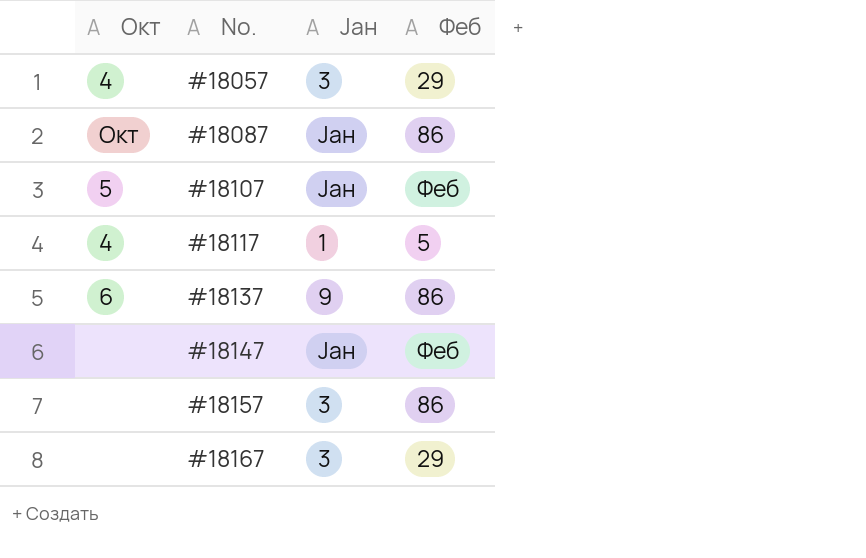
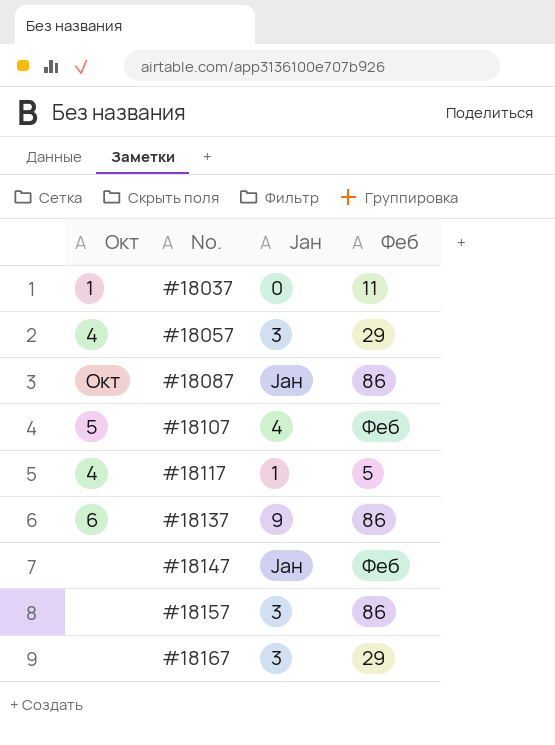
row #18037: none -> 1 | 0 | 11
#18107 | Јан: Јан -> 4

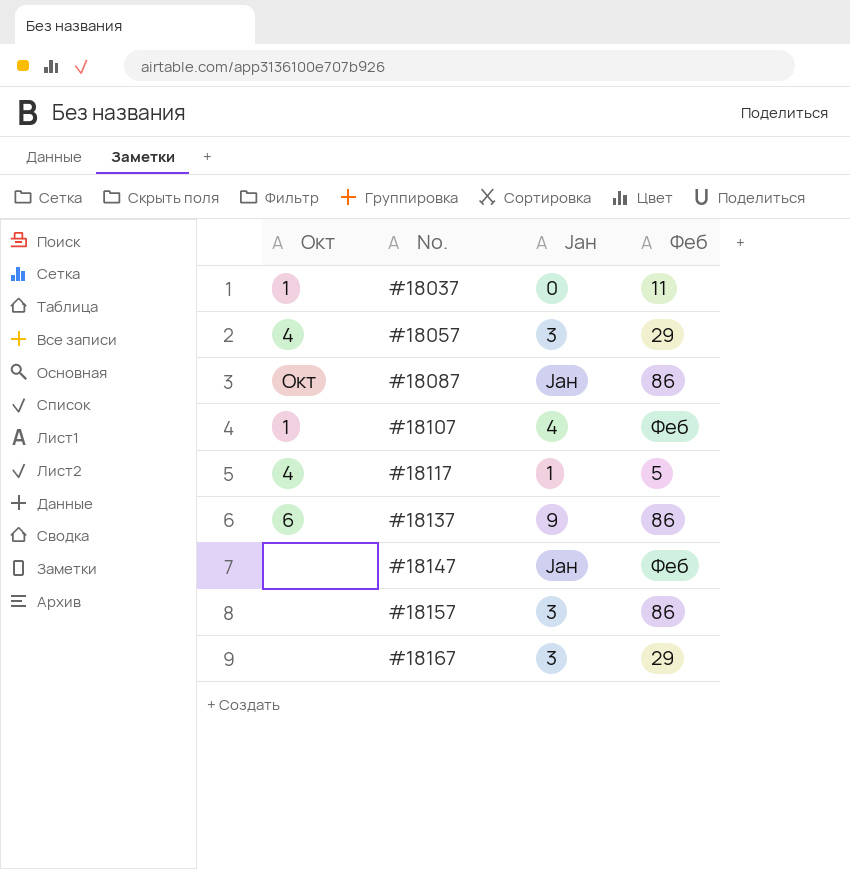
#18107 | Окт: 5 -> 1

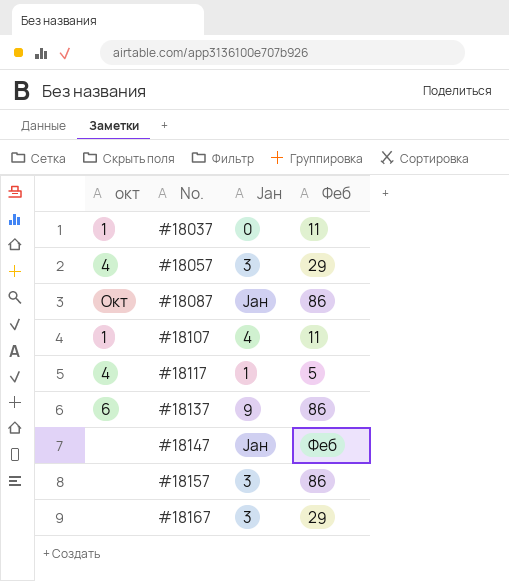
column name: Окт -> окт
#18107 | Феб: Феб -> 11

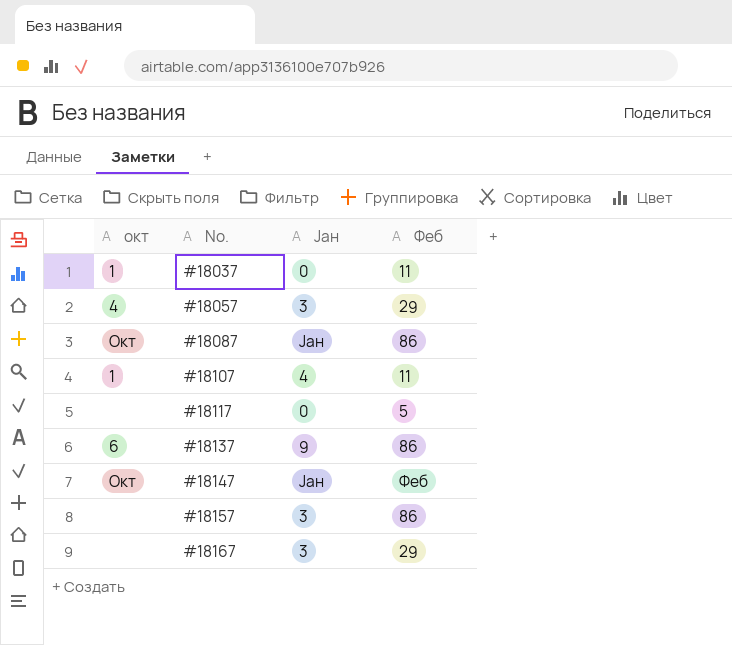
#18117 | окт: 4 -> none
#18117 | Јан: 1 -> 0
#18147 | окт: none -> Окт

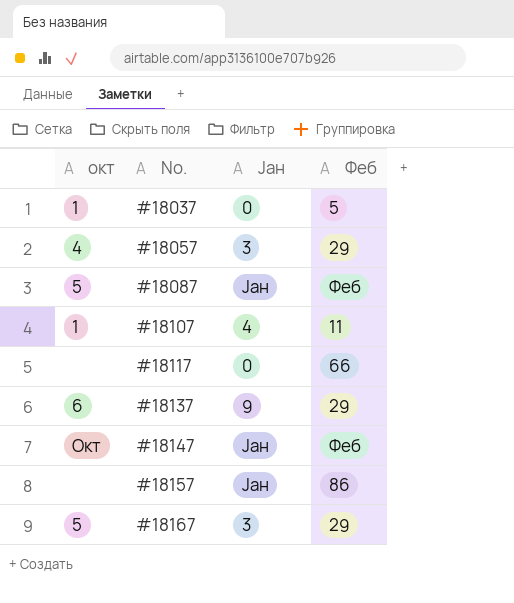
#18037 | Феб: 11 -> 5
#18087 | окт: Окт -> 5
#18087 | Феб: 86 -> Феб
#18117 | Феб: 5 -> 66
#18137 | Феб: 86 -> 29
#18157 | Јан: 3 -> Јан
#18167 | окт: none -> 5

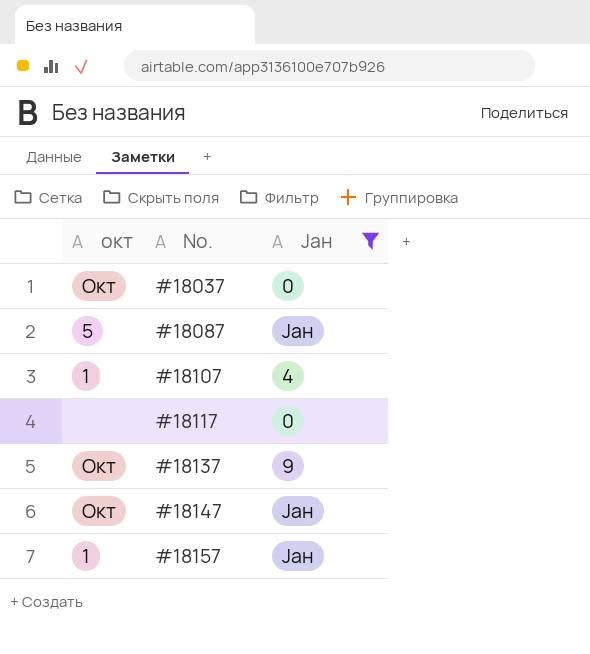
filter: none -> Јан != 3
column Феб | position: 4 -> none
#18037 | окт: 1 -> Окт
#18137 | окт: 6 -> Окт
#18157 | окт: none -> 1

